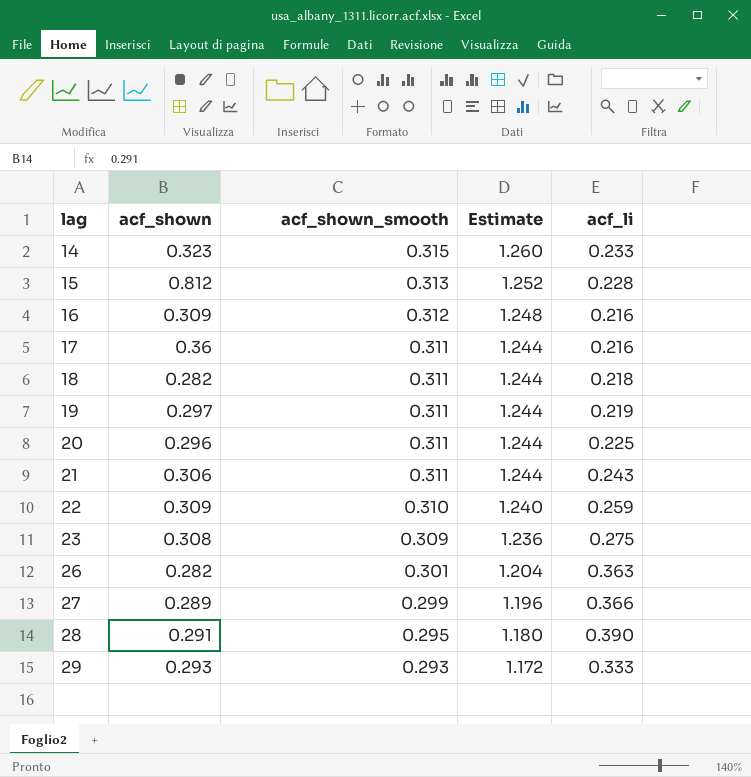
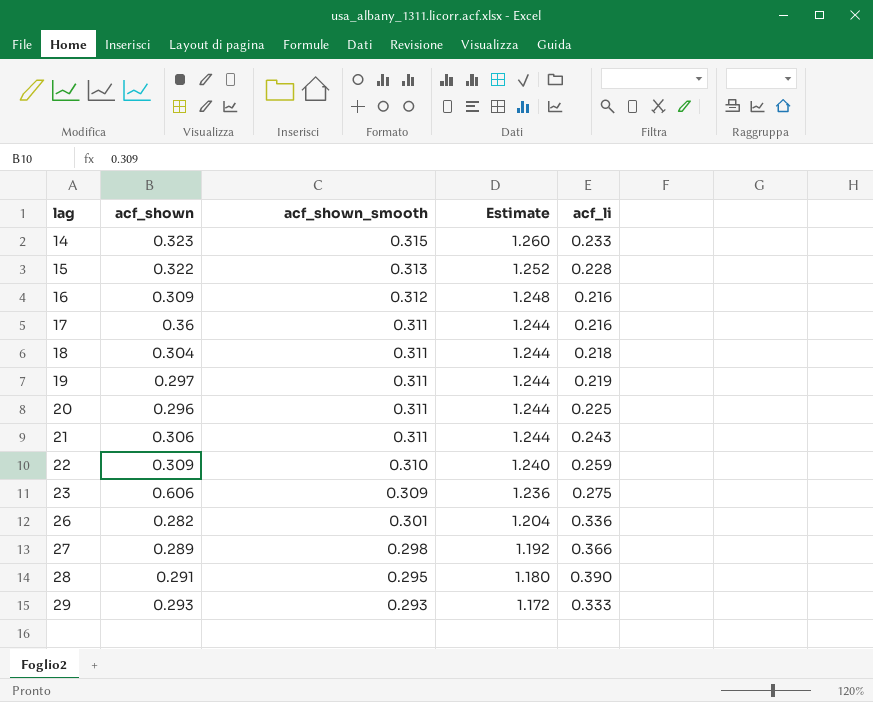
15 | acf_shown: 0.812 -> 0.322
18 | acf_shown: 0.282 -> 0.304
23 | acf_shown: 0.308 -> 0.606
26 | acf_li: 0.363 -> 0.336
27 | acf_shown_smooth: 0.299 -> 0.298
27 | Estimate: 1.196 -> 1.192

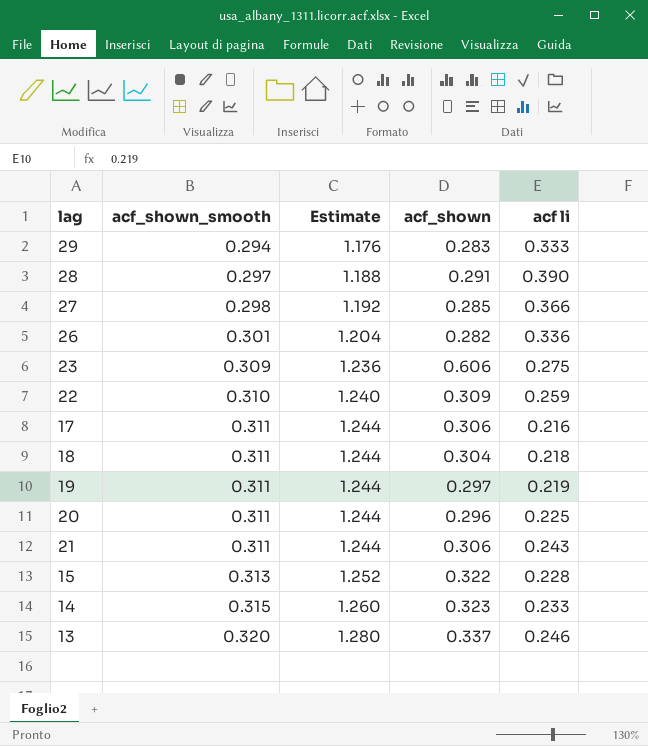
row order: lag ascending -> acf_shown_smooth ascending
column acf_shown | position: 2 -> 4
column name: acf_li -> acf li
row 16: 0.309 | 0.312 | 1.248 | 0.216 -> none
29 | acf_shown_smooth: 0.293 -> 0.294
29 | Estimate: 1.172 -> 1.176
29 | acf_shown: 0.293 -> 0.283
28 | acf_shown_smooth: 0.295 -> 0.297
28 | Estimate: 1.180 -> 1.188
27 | acf_shown: 0.289 -> 0.285
17 | acf_shown: 0.36 -> 0.306
row 13: none -> 0.320 | 1.280 | 0.337 | 0.246

